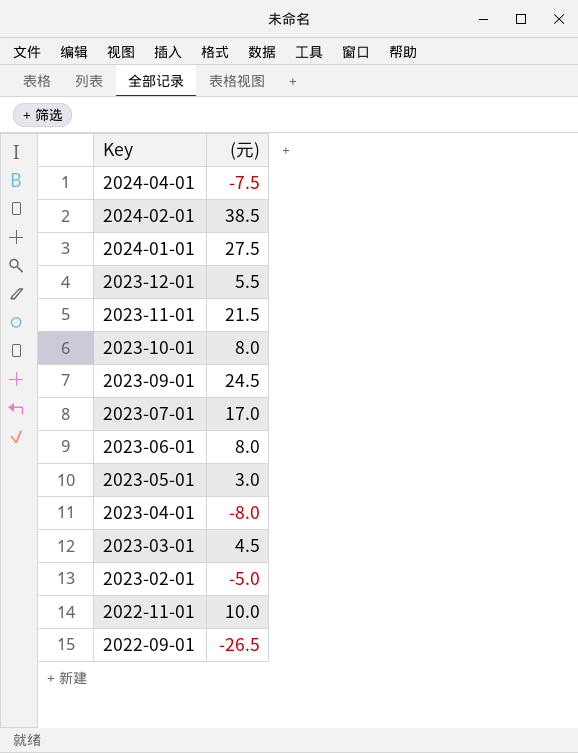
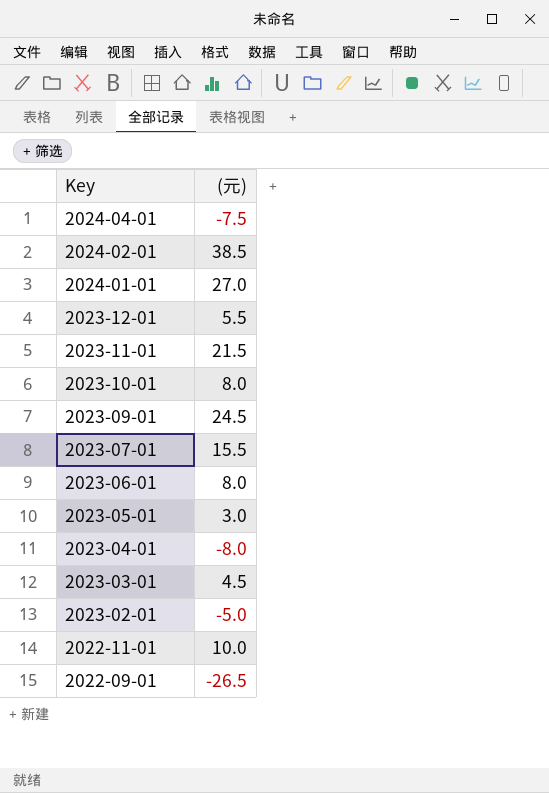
2024-01-01 | (元): 27.5 -> 27.0
2023-07-01 | (元): 17.0 -> 15.5

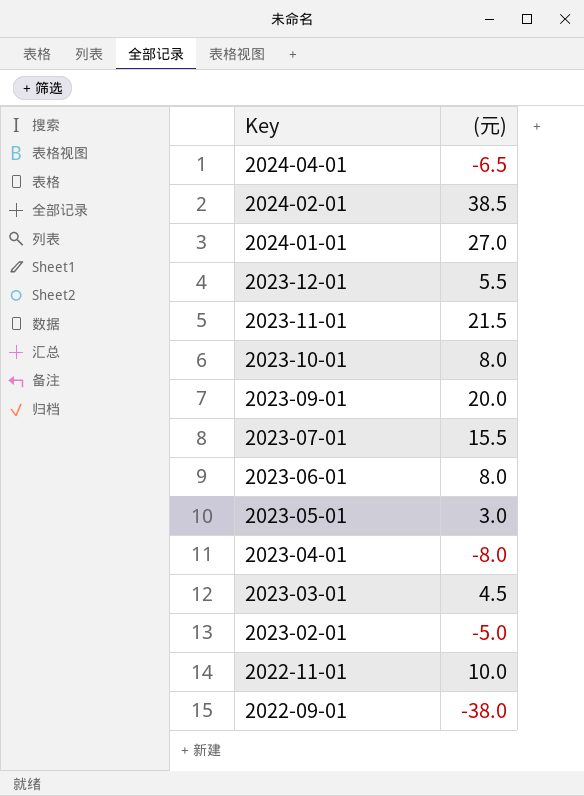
2024-04-01 | (元): -7.5 -> -6.5
2023-09-01 | (元): 24.5 -> 20.0
2022-09-01 | (元): -26.5 -> -38.0

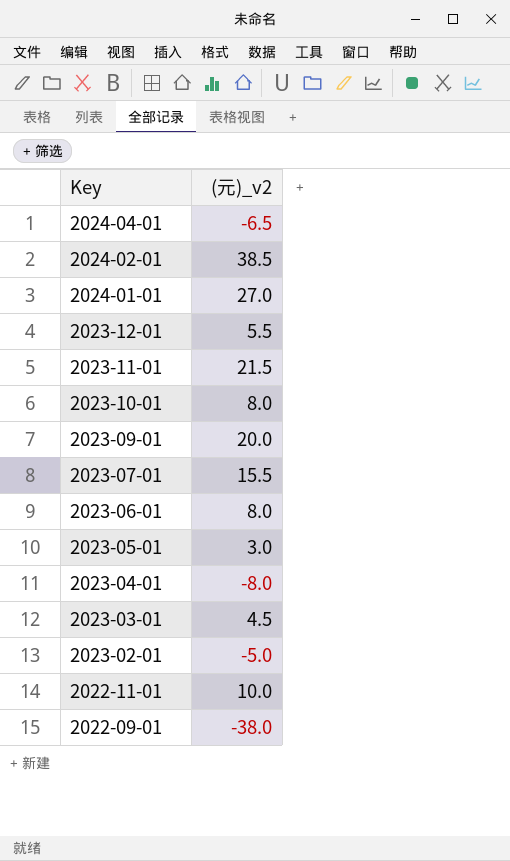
column name: (元) -> (元)_v2

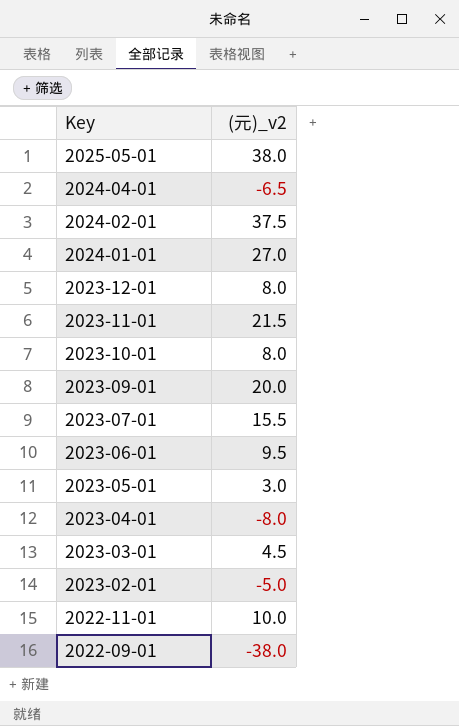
row 2025-05-01: none -> 38.0
2024-02-01 | (元)_v2: 38.5 -> 37.5
2023-12-01 | (元)_v2: 5.5 -> 8.0
2023-06-01 | (元)_v2: 8.0 -> 9.5

